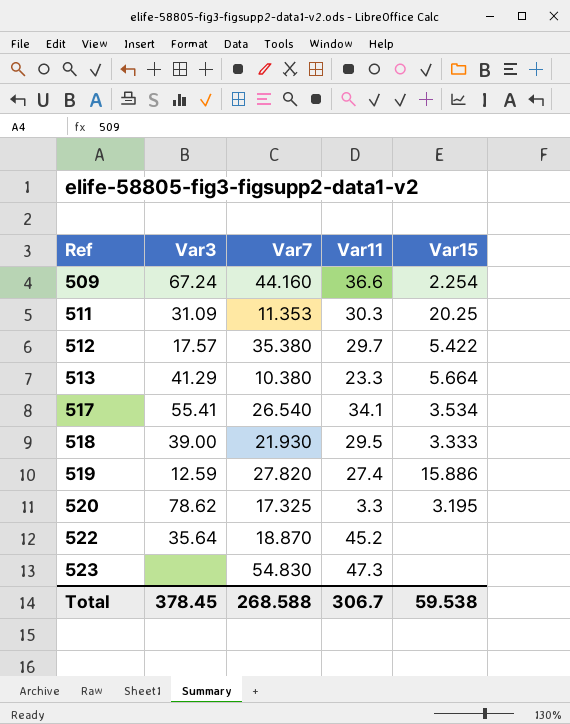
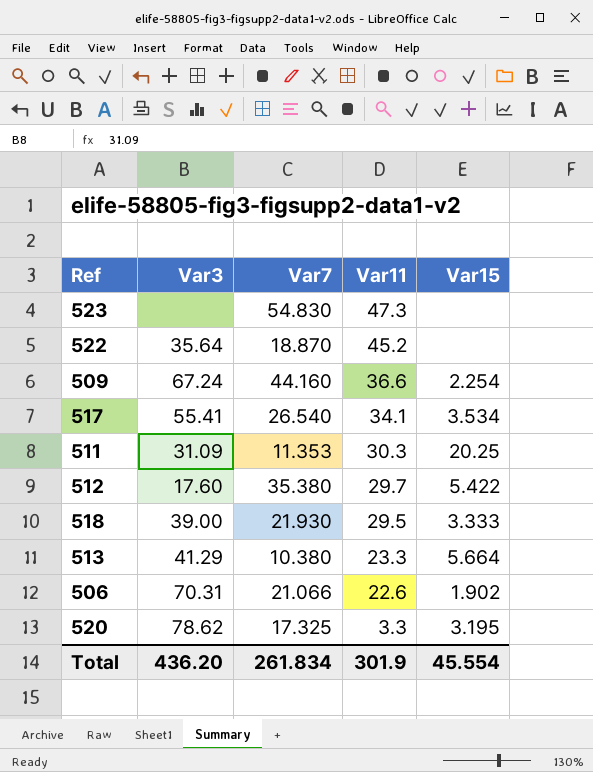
row order: Ref ascending -> Var11 descending
row 519: 12.59 | 27.820 | 27.4 | 15.886 -> none
512 | Var3: 17.57 -> 17.60
row 506: none -> 70.31 | 21.066 | 22.6 | 1.902
Total | Var3: 378.45 -> 436.20
Total | Var7: 268.588 -> 261.834
Total | Var11: 306.7 -> 301.9
Total | Var15: 59.538 -> 45.554

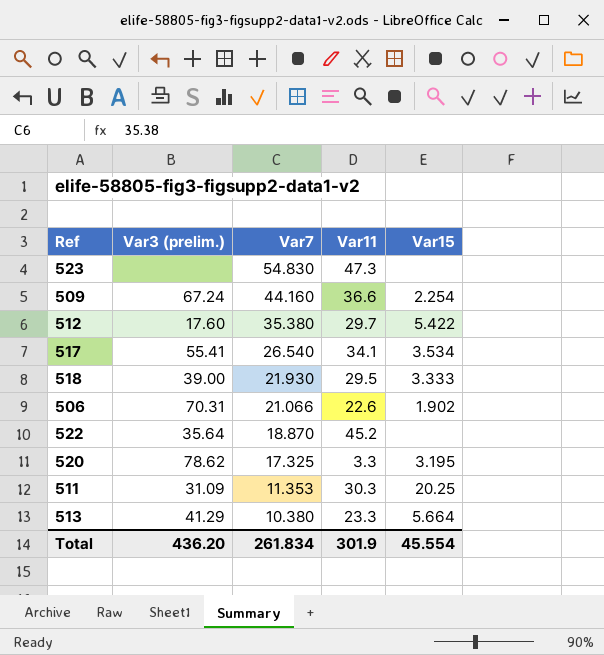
row order: Var11 descending -> Var7 descending
column name: Var3 -> Var3 (prelim.)

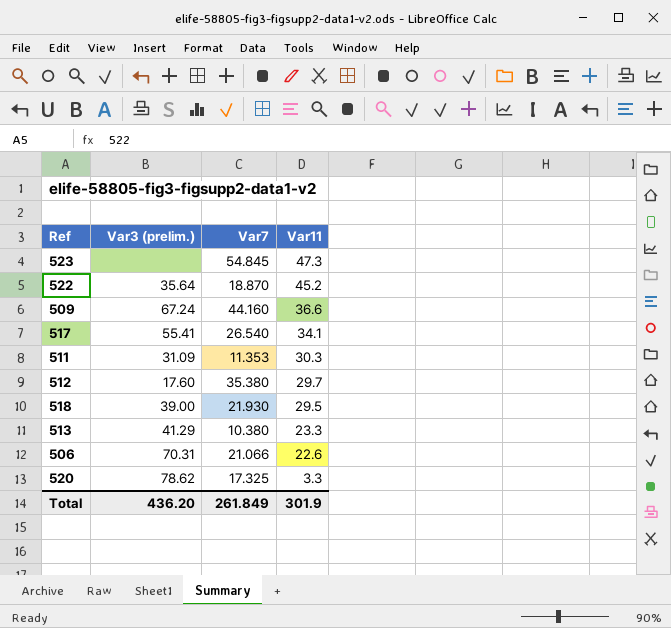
row order: Var7 descending -> Var11 descending
column Var15 | position: 5 -> none
523 | Var7: 54.830 -> 54.845
Total | Var7: 261.834 -> 261.849

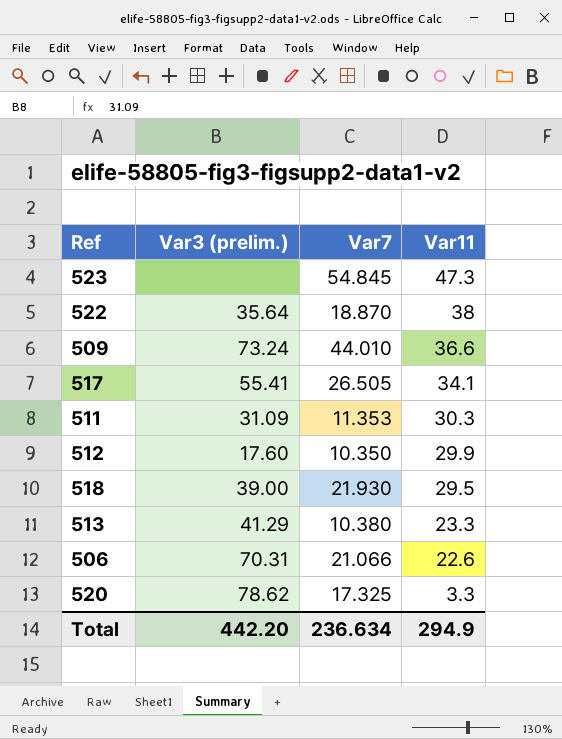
522 | Var11: 45.2 -> 38
509 | Var3 (prelim.): 67.24 -> 73.24
509 | Var7: 44.160 -> 44.010
517 | Var7: 26.540 -> 26.505
512 | Var7: 35.380 -> 10.350
512 | Var11: 29.7 -> 29.9
Total | Var3 (prelim.): 436.20 -> 442.20
Total | Var7: 261.849 -> 236.634
Total | Var11: 301.9 -> 294.9

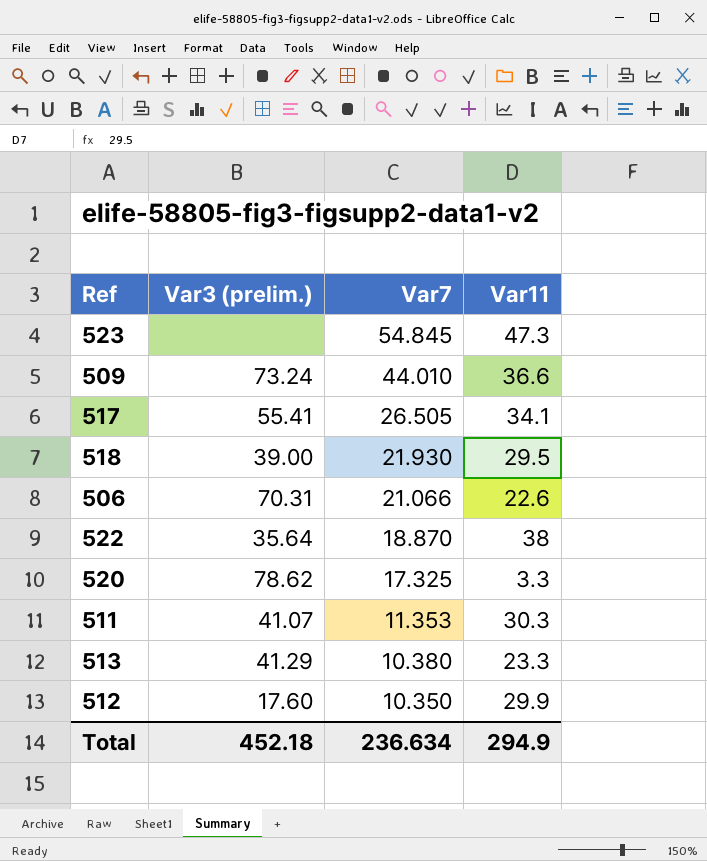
row order: Var11 descending -> Var7 descending
511 | Var3 (prelim.): 31.09 -> 41.07
Total | Var3 (prelim.): 442.20 -> 452.18

